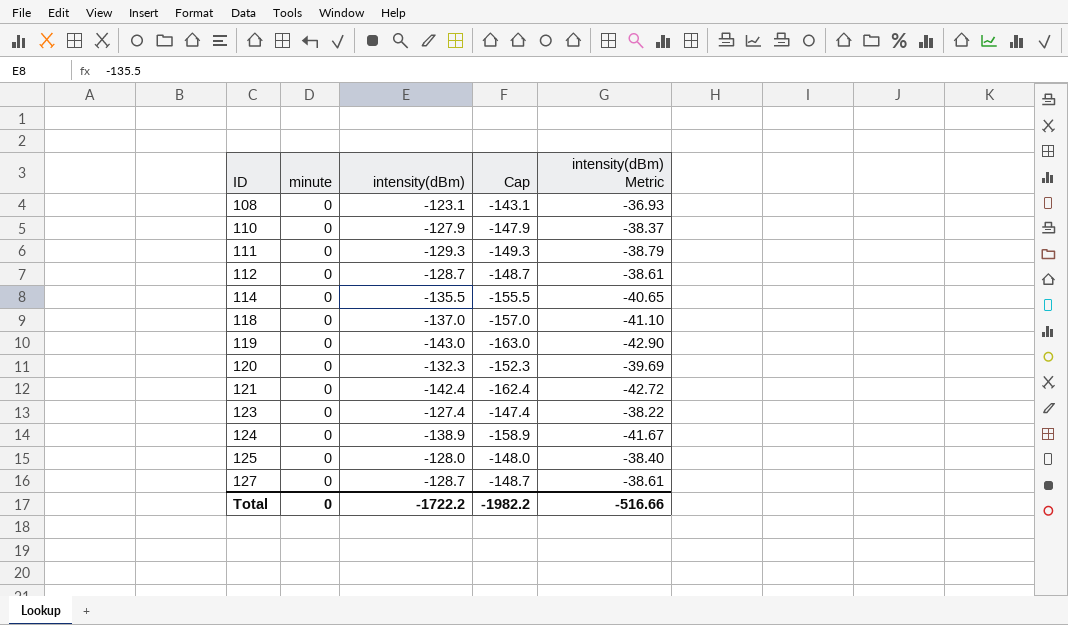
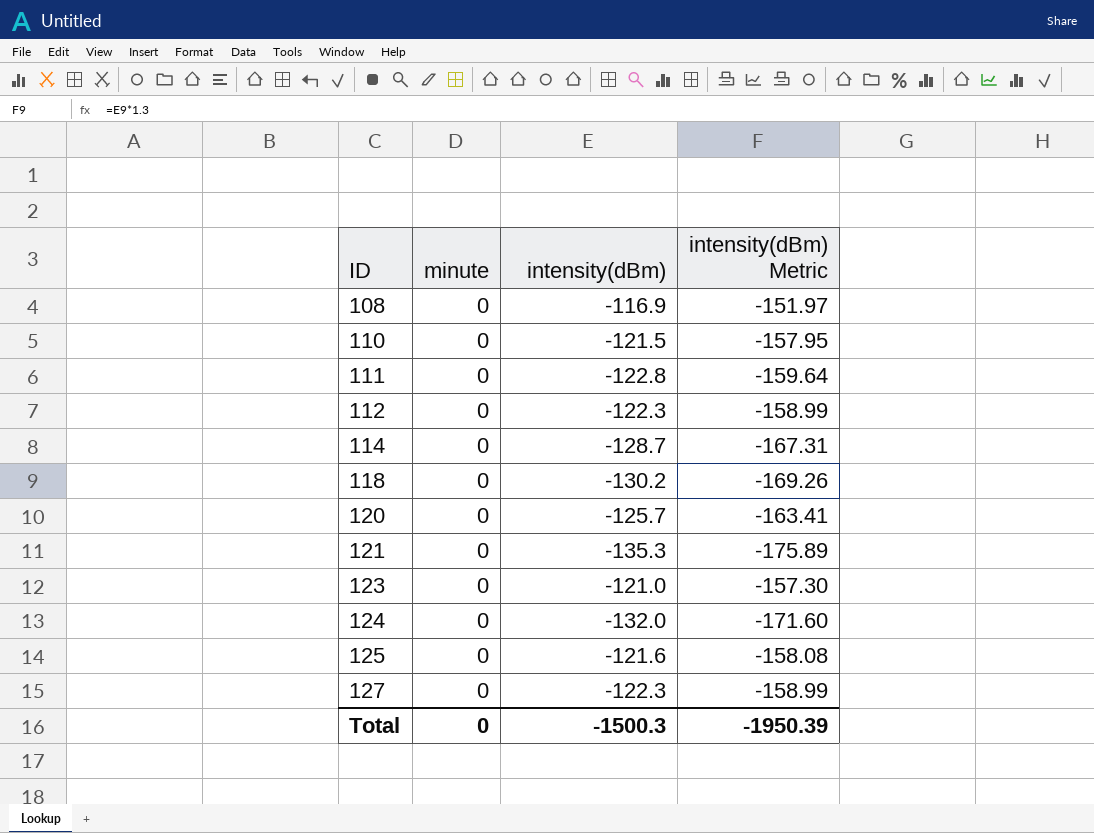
column Cap | formula: [intensity(dBm)] - 20 -> none
column intensity(dBm) Metric | formula: [intensity(dBm)] * 0.3 -> [intensity(dBm)] * 1.3
row 119: 0 | -143.0 | -163.0 | -42.90 -> none
108 | intensity(dBm): -123.1 -> -116.9
110 | intensity(dBm): -127.9 -> -121.5
111 | intensity(dBm): -129.3 -> -122.8
112 | intensity(dBm): -128.7 -> -122.3
114 | intensity(dBm): -135.5 -> -128.7
118 | intensity(dBm): -137.0 -> -130.2
120 | intensity(dBm): -132.3 -> -125.7
121 | intensity(dBm): -142.4 -> -135.3
123 | intensity(dBm): -127.4 -> -121.0
124 | intensity(dBm): -138.9 -> -132.0
125 | intensity(dBm): -128.0 -> -121.6
127 | intensity(dBm): -128.7 -> -122.3
Total | intensity(dBm): -1722.2 -> -1500.3
Total | intensity(dBm) Metric: -516.66 -> -1950.39

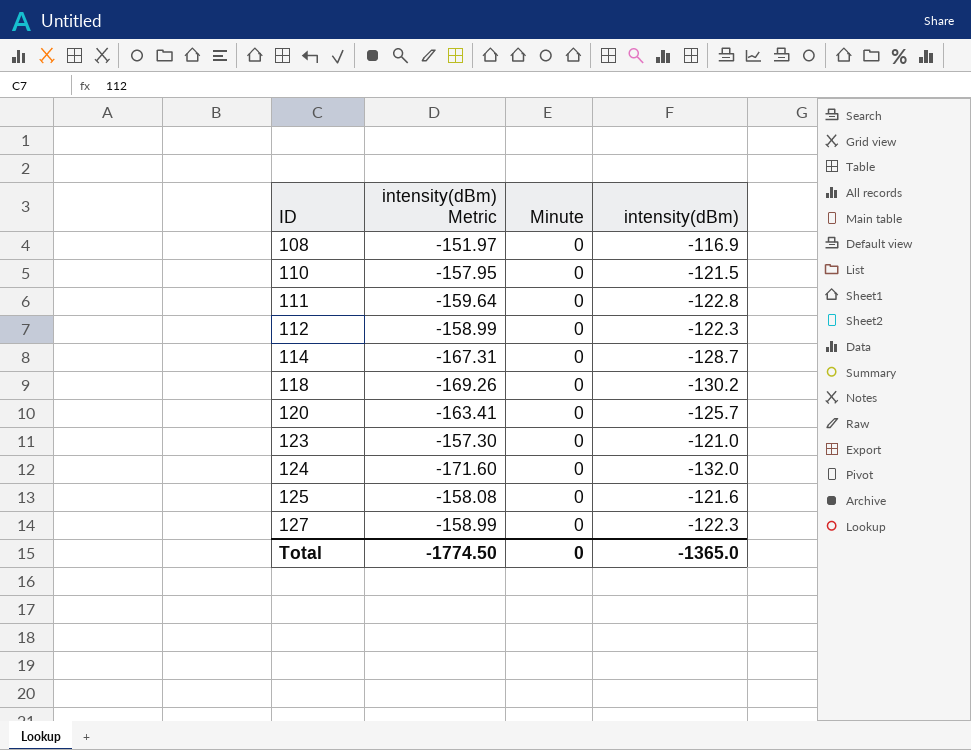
column intensity(dBm) Metric | position: 4 -> 2
column name: minute -> Minute
row 121: 0 | -135.3 | -175.89 -> none
Total | intensity(dBm) Metric: -1950.39 -> -1774.50
Total | intensity(dBm): -1500.3 -> -1365.0

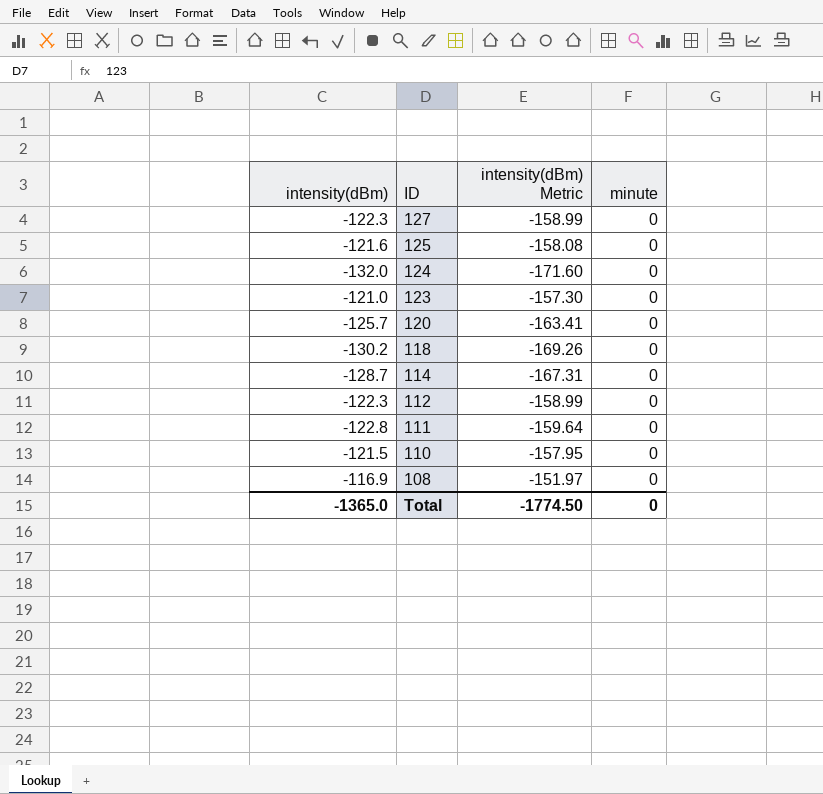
row order: ID ascending -> ID descending
column intensity(dBm) | position: 4 -> 1
column name: Minute -> minute

